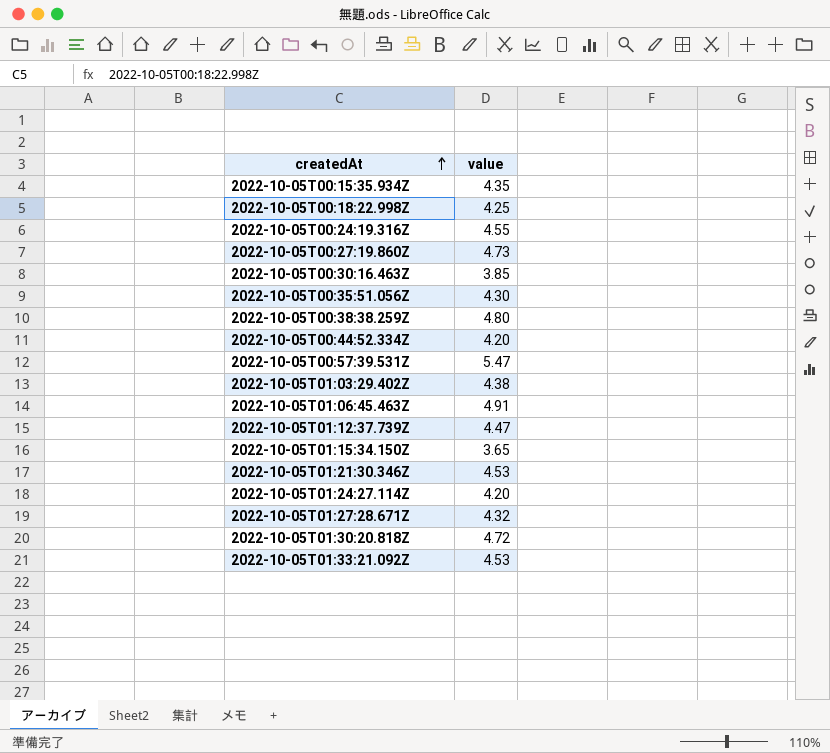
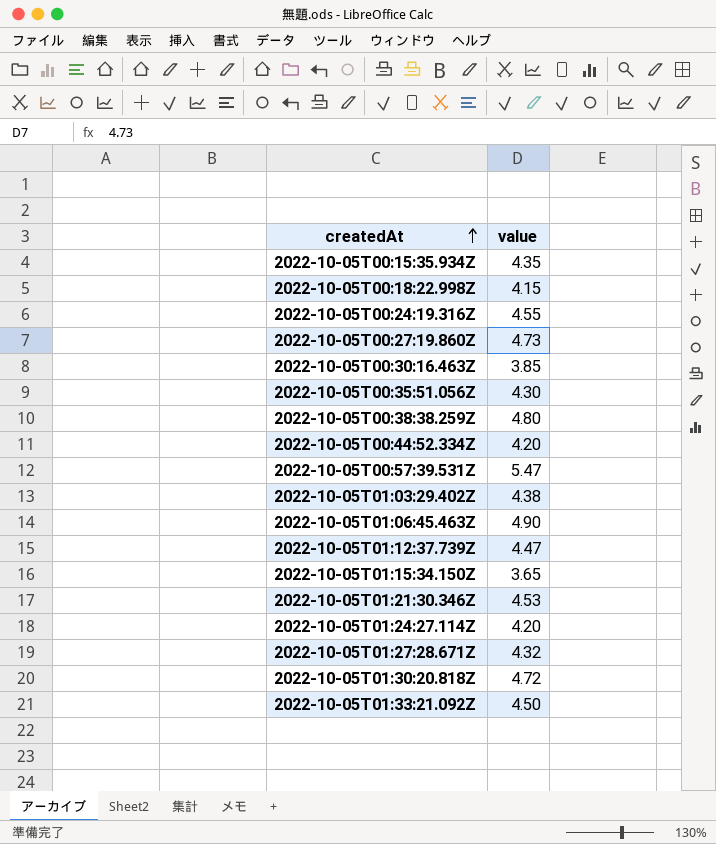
2022-10-05T00:18:22.998Z | value: 4.25 -> 4.15
2022-10-05T01:06:45.463Z | value: 4.91 -> 4.90
2022-10-05T01:33:21.092Z | value: 4.53 -> 4.50

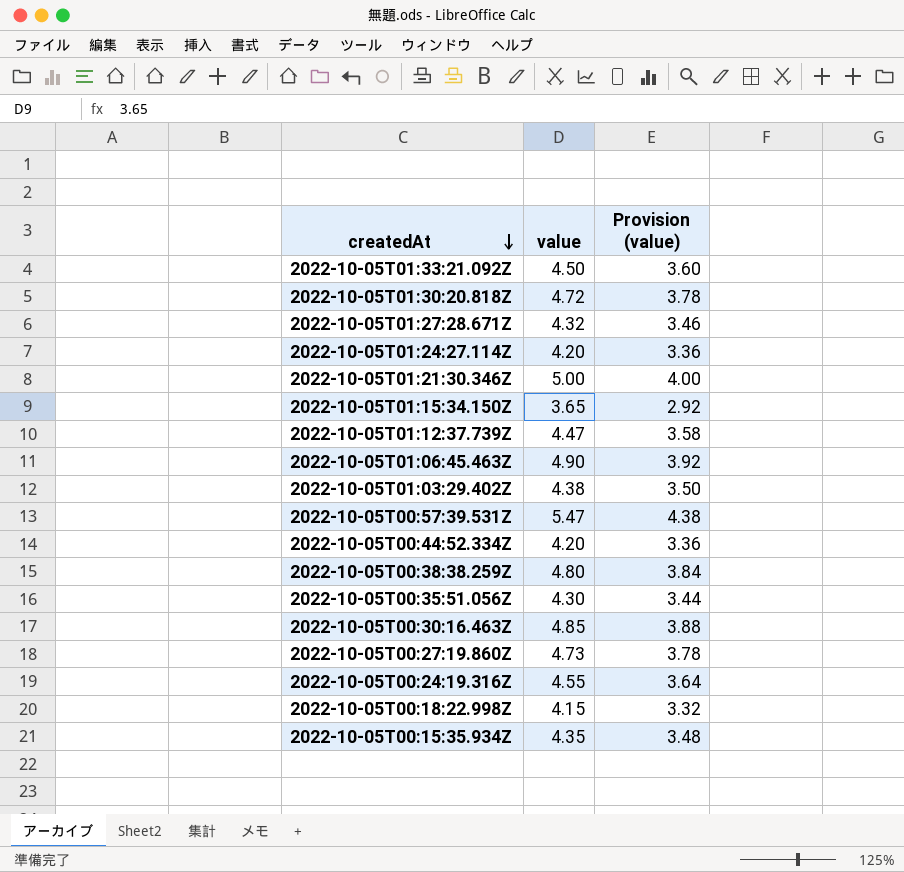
row order: createdAt ascending -> createdAt descending
column Provision (value) | formula: none -> [value] * 0.8
2022-10-05T01:21:30.346Z | value: 4.53 -> 5.00
2022-10-05T00:30:16.463Z | value: 3.85 -> 4.85

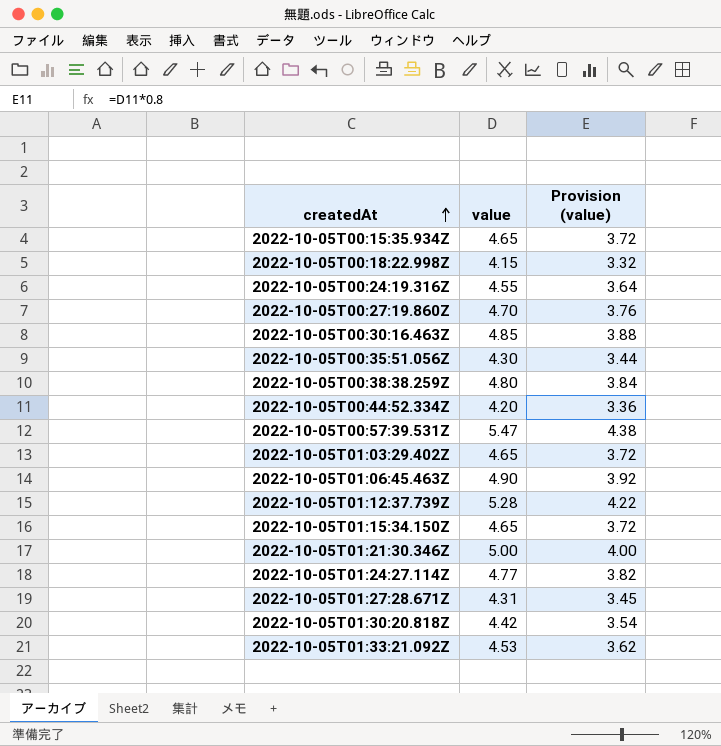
row order: createdAt descending -> createdAt ascending
2022-10-05T00:15:35.934Z | value: 4.35 -> 4.65
2022-10-05T00:15:35.934Z | Provision (value): 3.48 -> 3.72
2022-10-05T00:27:19.860Z | value: 4.73 -> 4.70
2022-10-05T00:27:19.860Z | Provision (value): 3.78 -> 3.76
2022-10-05T01:03:29.402Z | value: 4.38 -> 4.65
2022-10-05T01:03:29.402Z | Provision (value): 3.50 -> 3.72
2022-10-05T01:12:37.739Z | value: 4.47 -> 5.28
2022-10-05T01:12:37.739Z | Provision (value): 3.58 -> 4.22
2022-10-05T01:15:34.150Z | value: 3.65 -> 4.65
2022-10-05T01:15:34.150Z | Provision (value): 2.92 -> 3.72
2022-10-05T01:24:27.114Z | value: 4.20 -> 4.77
2022-10-05T01:24:27.114Z | Provision (value): 3.36 -> 3.82
2022-10-05T01:27:28.671Z | value: 4.32 -> 4.31
2022-10-05T01:27:28.671Z | Provision (value): 3.46 -> 3.45
2022-10-05T01:30:20.818Z | value: 4.72 -> 4.42
2022-10-05T01:30:20.818Z | Provision (value): 3.78 -> 3.54
2022-10-05T01:33:21.092Z | value: 4.50 -> 4.53
2022-10-05T01:33:21.092Z | Provision (value): 3.60 -> 3.62

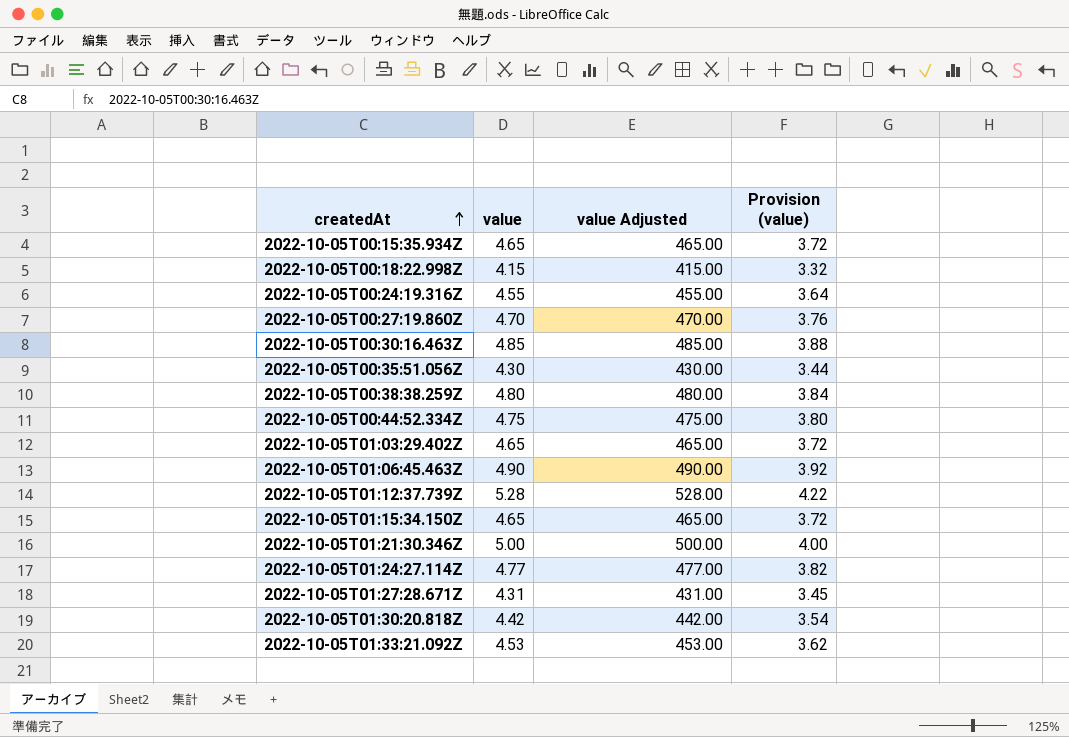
column value Adjusted | formula: none -> [value] * 100
row 2022-10-05T00:57:39.531Z: 5.47 | 4.38 -> none
2022-10-05T00:44:52.334Z | value: 4.20 -> 4.75
2022-10-05T00:44:52.334Z | Provision (value): 3.36 -> 3.80

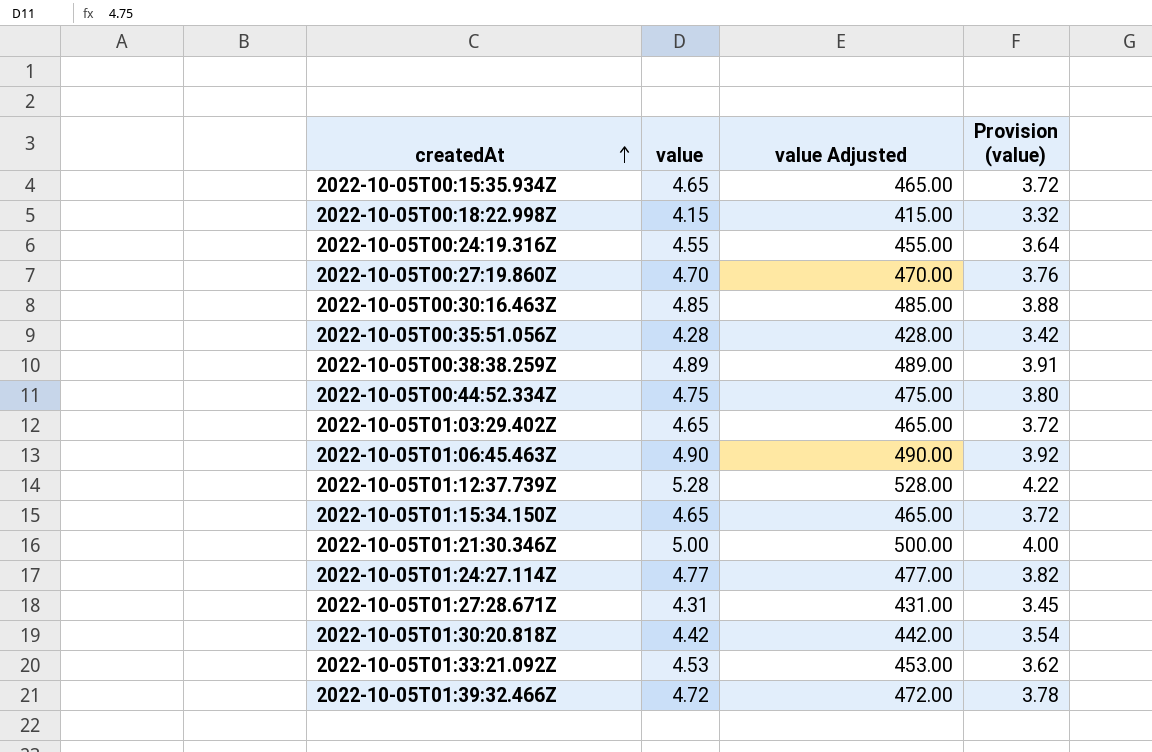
2022-10-05T00:35:51.056Z | value: 4.30 -> 4.28
2022-10-05T00:35:51.056Z | value Adjusted: 430.00 -> 428.00
2022-10-05T00:35:51.056Z | Provision (value): 3.44 -> 3.42
2022-10-05T00:38:38.259Z | value: 4.80 -> 4.89
2022-10-05T00:38:38.259Z | value Adjusted: 480.00 -> 489.00
2022-10-05T00:38:38.259Z | Provision (value): 3.84 -> 3.91
row 2022-10-05T01:39:32.466Z: none -> 4.72 | 472.00 | 3.78

